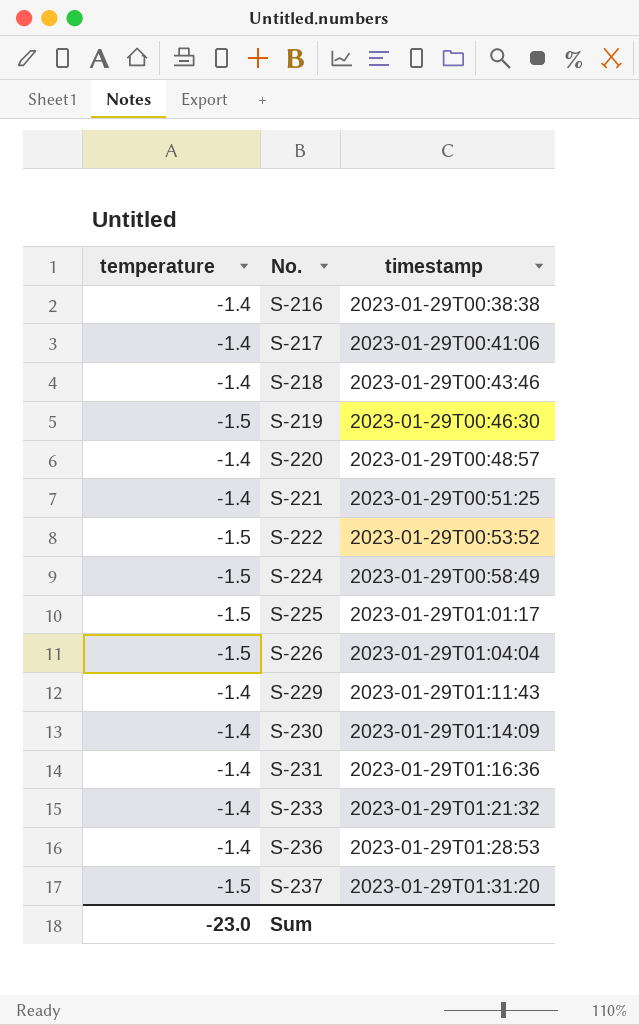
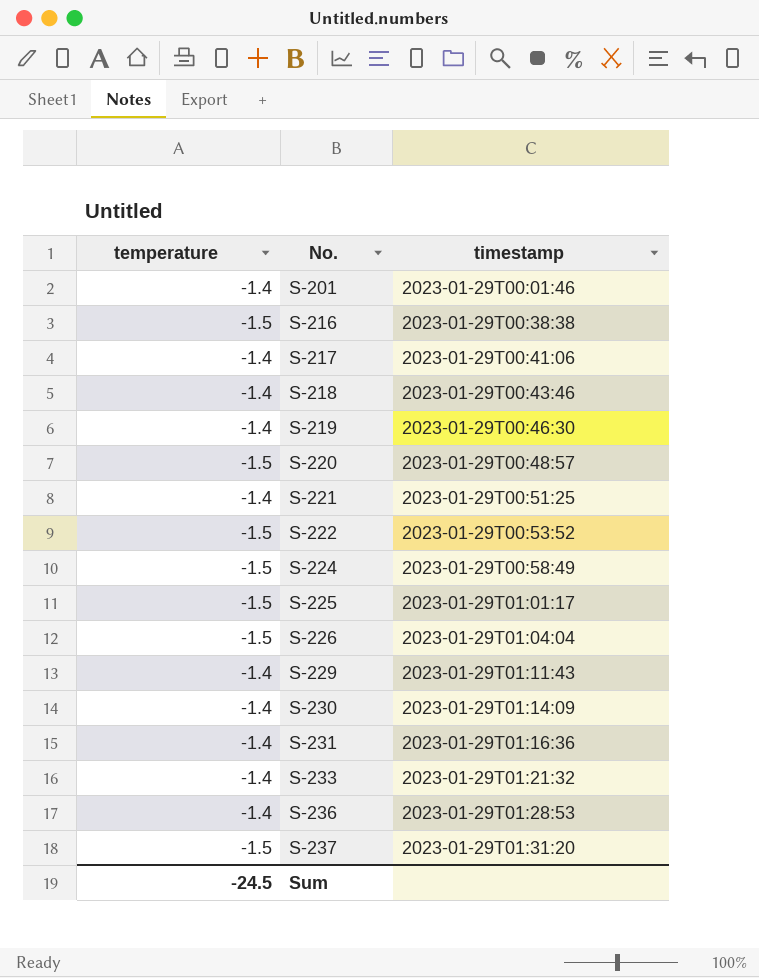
row S-201: none -> -1.4 | 2023-01-29T00:01:46
S-216 | temperature: -1.4 -> -1.5
S-219 | temperature: -1.5 -> -1.4
S-220 | temperature: -1.4 -> -1.5
Sum | temperature: -23.0 -> -24.5

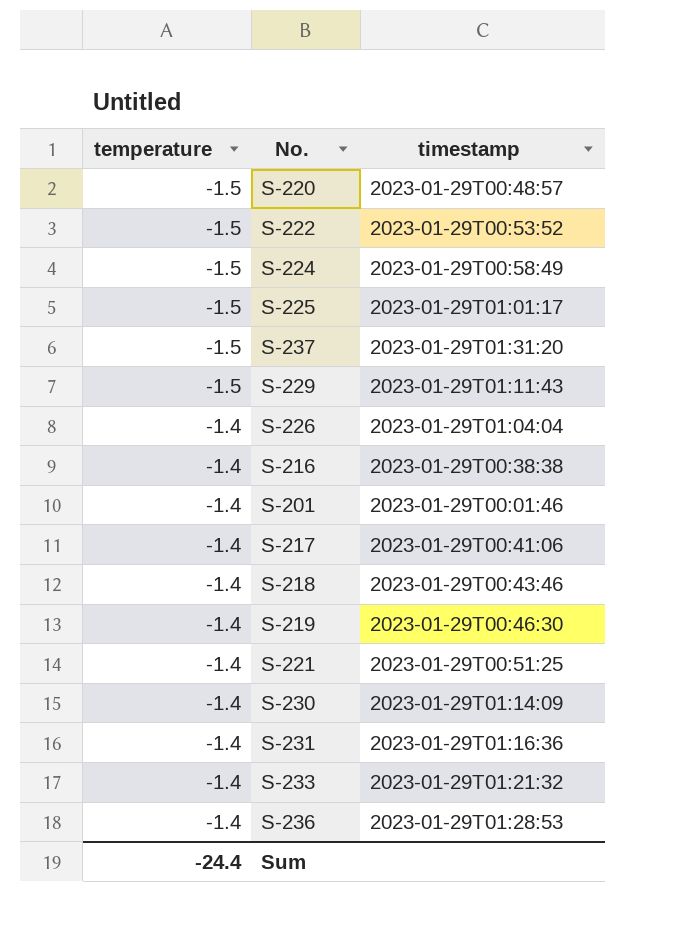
row order: No. ascending -> temperature ascending
S-229 | temperature: -1.4 -> -1.5
S-226 | temperature: -1.5 -> -1.4
S-216 | temperature: -1.5 -> -1.4
Sum | temperature: -24.5 -> -24.4

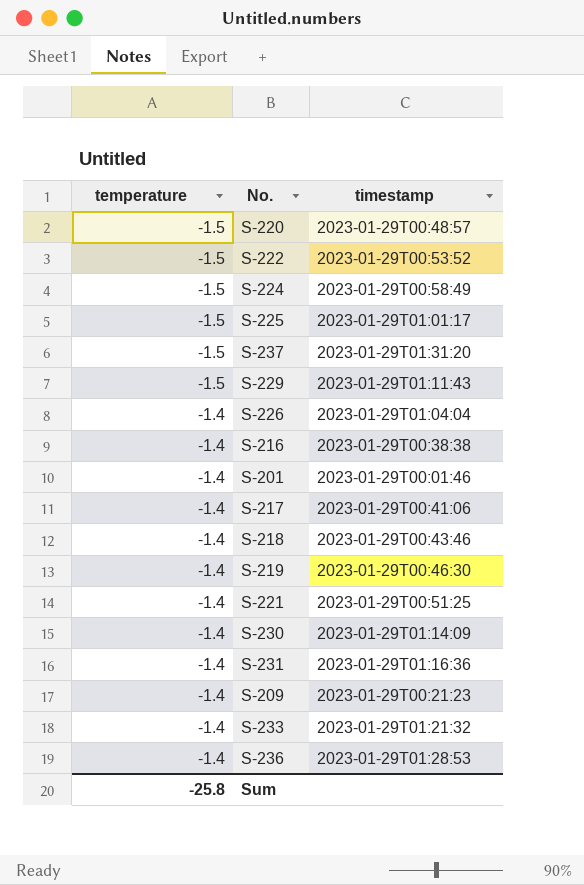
row S-209: none -> -1.4 | 2023-01-29T00:21:23
Sum | temperature: -24.4 -> -25.8

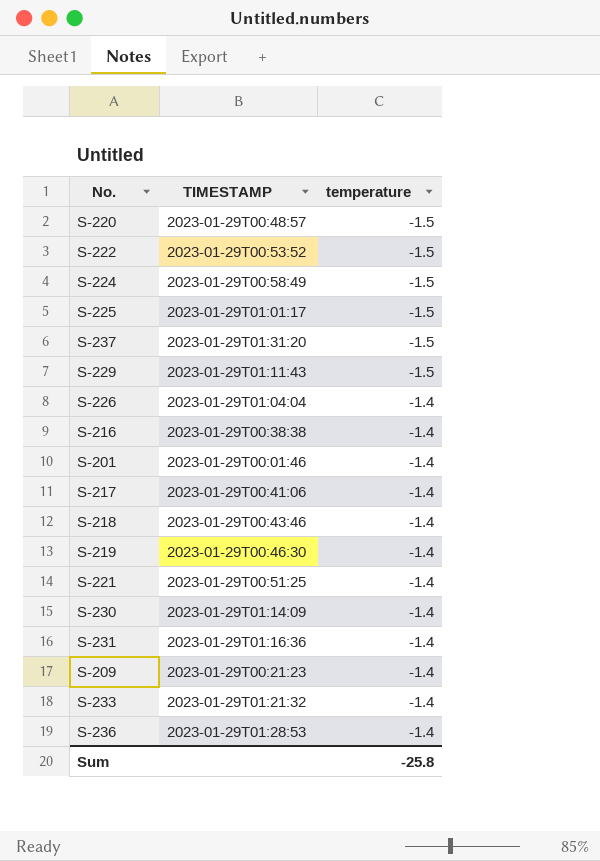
column name: timestamp -> TIMESTAMP
column temperature | position: 1 -> 3

